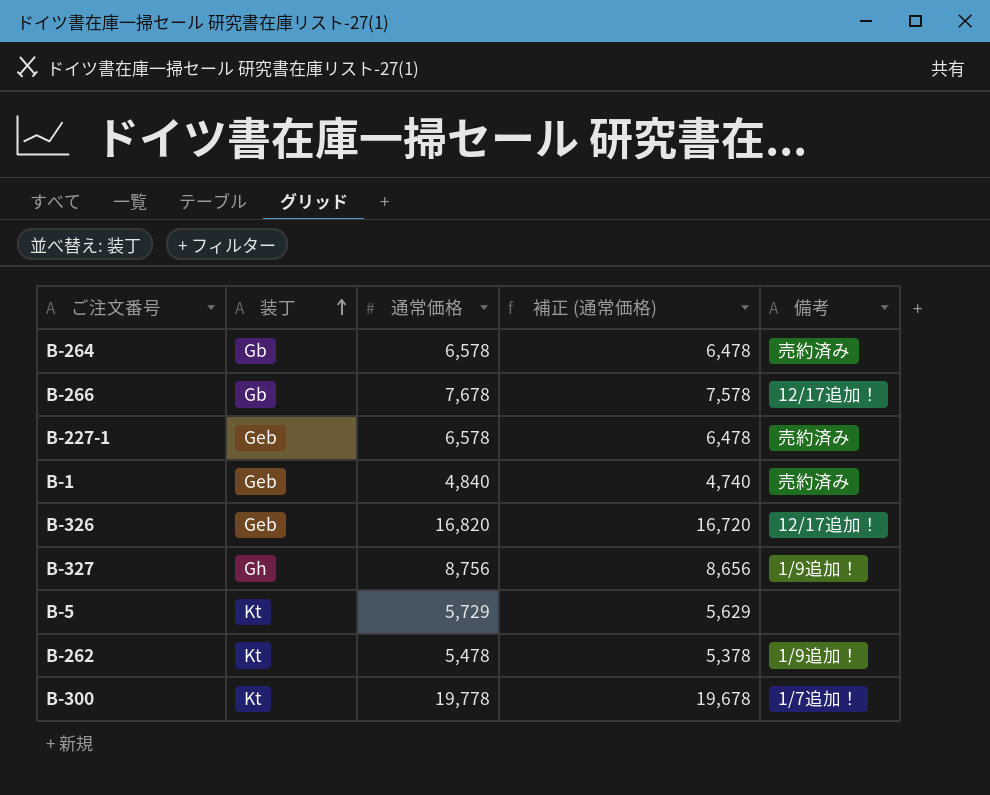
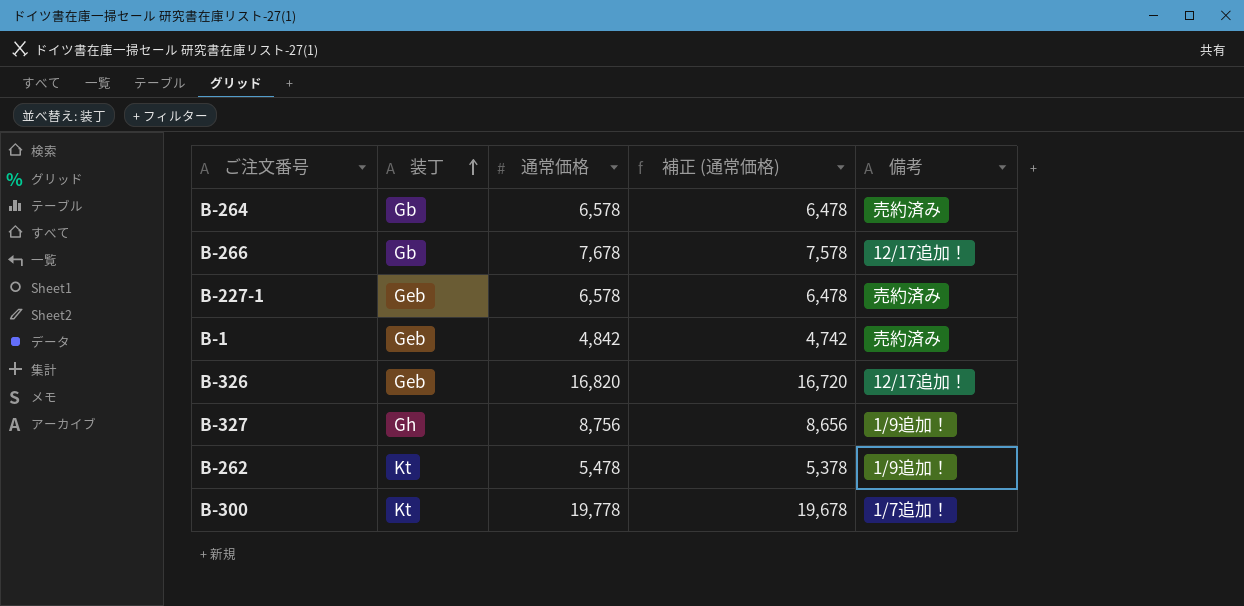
row B-5: Kt | 5,729 | 5,629 | none -> none
B-1 | 通常価格: 4,840 -> 4,842
B-1 | 補正 (通常価格): 4,740 -> 4,742

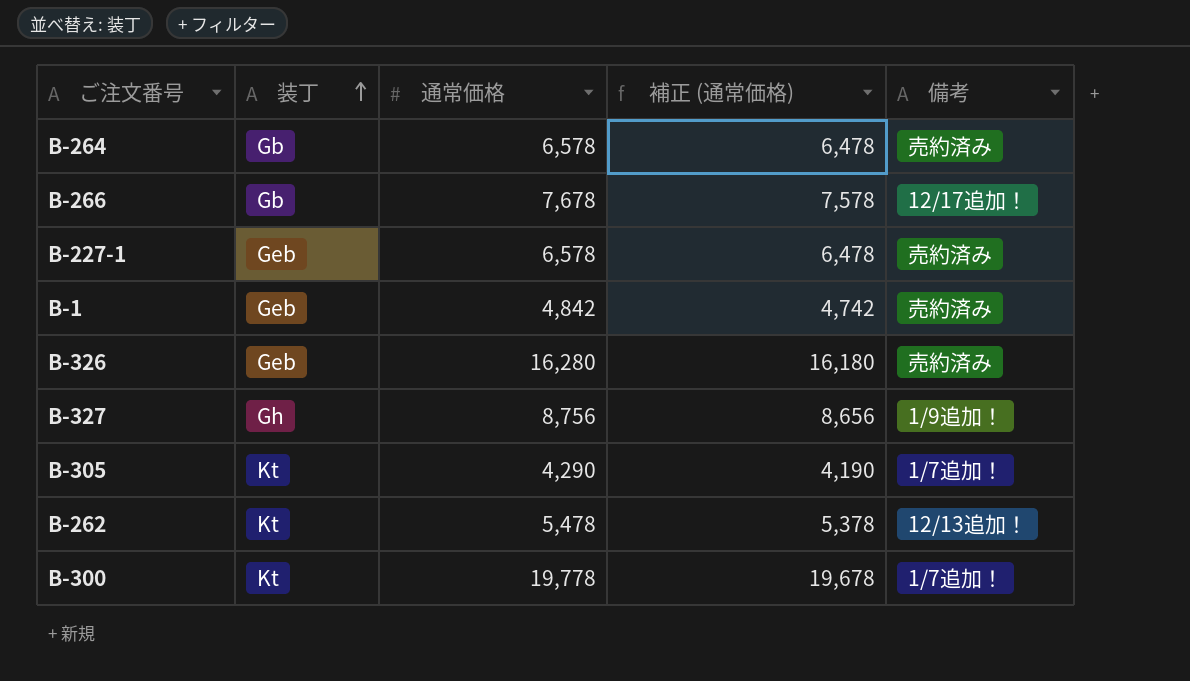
B-326 | 通常価格: 16,820 -> 16,280
B-326 | 補正 (通常価格): 16,720 -> 16,180
B-326 | 備考: 12/17追加！ -> 売約済み
row B-305: none -> Kt | 4,290 | 4,190 | 1/7追加！
B-262 | 備考: 1/9追加！ -> 12/13追加！

